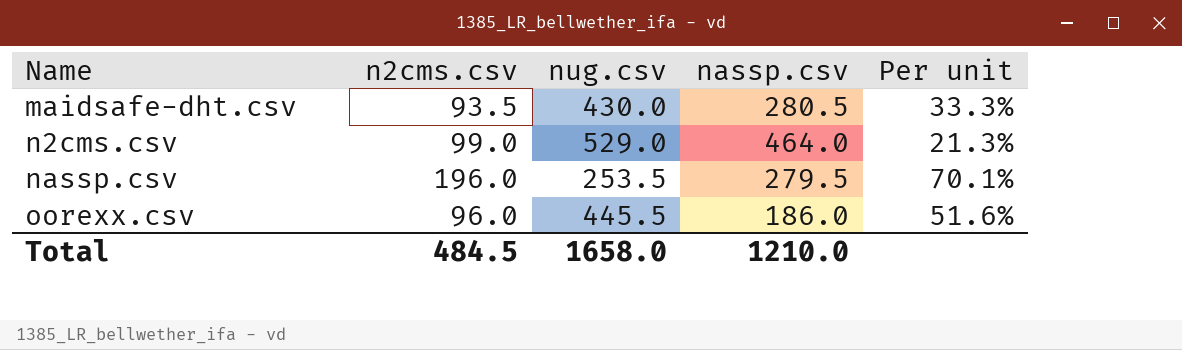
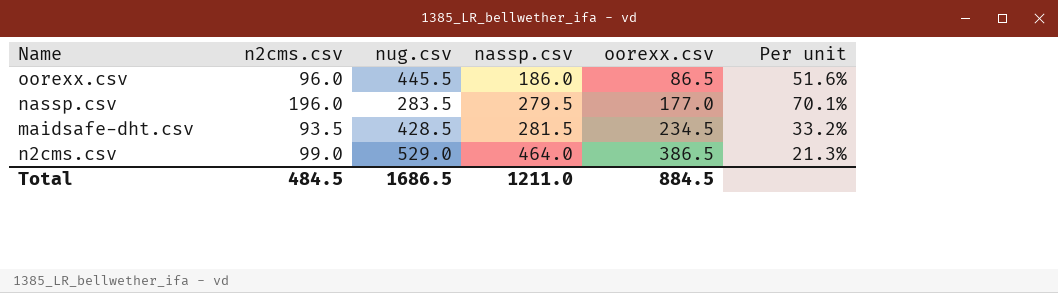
row order: Name ascending -> nassp.csv ascending
column oorexx.csv | position: none -> 5
nassp.csv | nug.csv: 253.5 -> 283.5
maidsafe-dht.csv | nug.csv: 430.0 -> 428.5
maidsafe-dht.csv | nassp.csv: 280.5 -> 281.5
maidsafe-dht.csv | Per unit: 33.3% -> 33.2%
Total | nug.csv: 1658.0 -> 1686.5
Total | nassp.csv: 1210.0 -> 1211.0

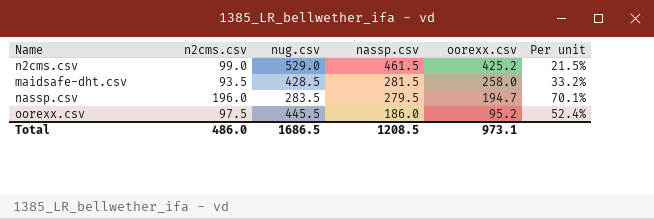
row order: nassp.csv ascending -> nassp.csv descending
n2cms.csv | nassp.csv: 464.0 -> 461.5
n2cms.csv | oorexx.csv: 386.5 -> 425.2
n2cms.csv | Per unit: 21.3% -> 21.5%
maidsafe-dht.csv | oorexx.csv: 234.5 -> 258.0
nassp.csv | oorexx.csv: 177.0 -> 194.7
oorexx.csv | n2cms.csv: 96.0 -> 97.5
oorexx.csv | oorexx.csv: 86.5 -> 95.2
oorexx.csv | Per unit: 51.6% -> 52.4%
Total | n2cms.csv: 484.5 -> 486.0
Total | nassp.csv: 1211.0 -> 1208.5
Total | oorexx.csv: 884.5 -> 973.1

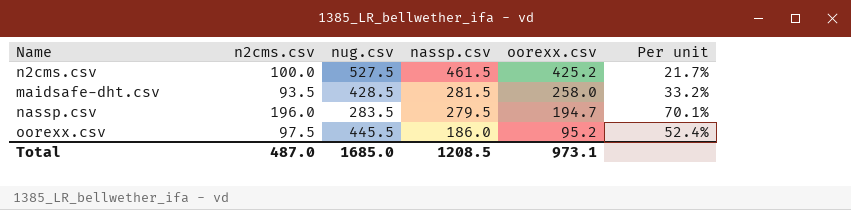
n2cms.csv | n2cms.csv: 99.0 -> 100.0
n2cms.csv | nug.csv: 529.0 -> 527.5
n2cms.csv | Per unit: 21.5% -> 21.7%
Total | n2cms.csv: 486.0 -> 487.0
Total | nug.csv: 1686.5 -> 1685.0

